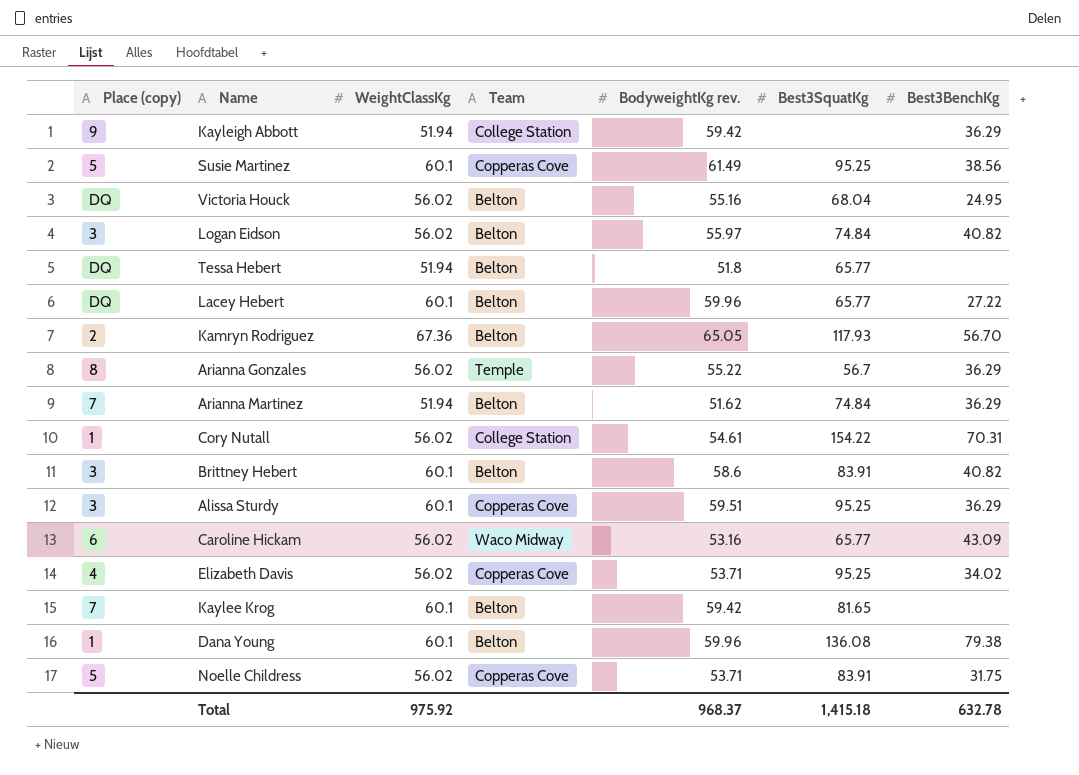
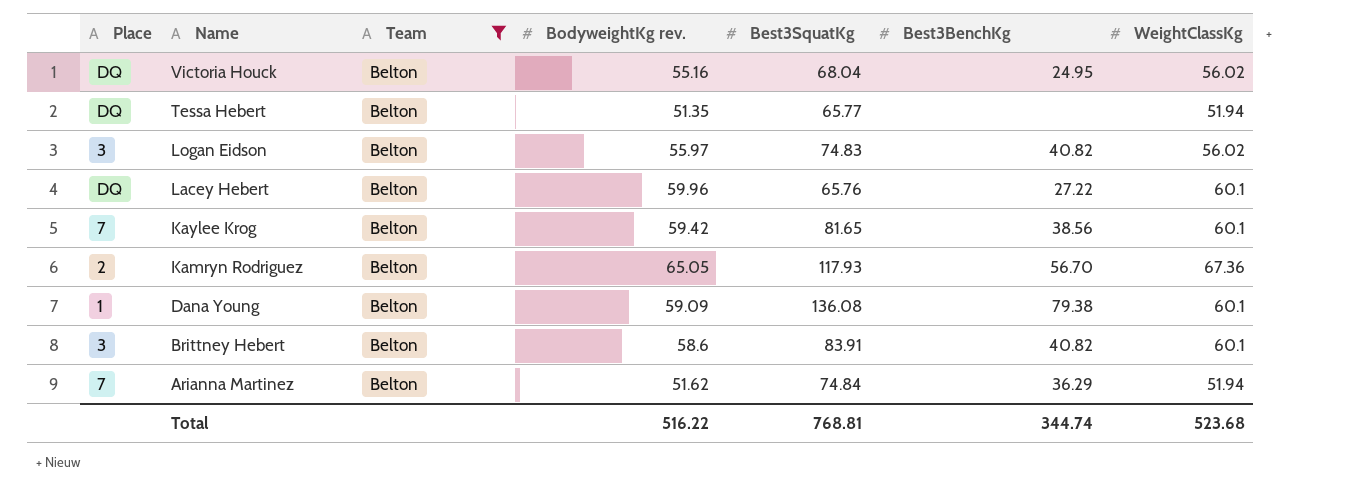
filter: none -> Team = Belton
row order: none -> Name descending
column name: Place (copy) -> Place
column WeightClassKg | position: 3 -> 7
Tessa Hebert | BodyweightKg rev.: 51.8 -> 51.35
Logan Eidson | Best3SquatKg: 74.84 -> 74.83
Lacey Hebert | Best3SquatKg: 65.77 -> 65.76
Kaylee Krog | Best3BenchKg: none -> 38.56
Dana Young | BodyweightKg rev.: 59.96 -> 59.09
Total | BodyweightKg rev.: 968.37 -> 516.22
Total | Best3SquatKg: 1,415.18 -> 768.81
Total | Best3BenchKg: 632.78 -> 344.74
Total | WeightClassKg: 975.92 -> 523.68

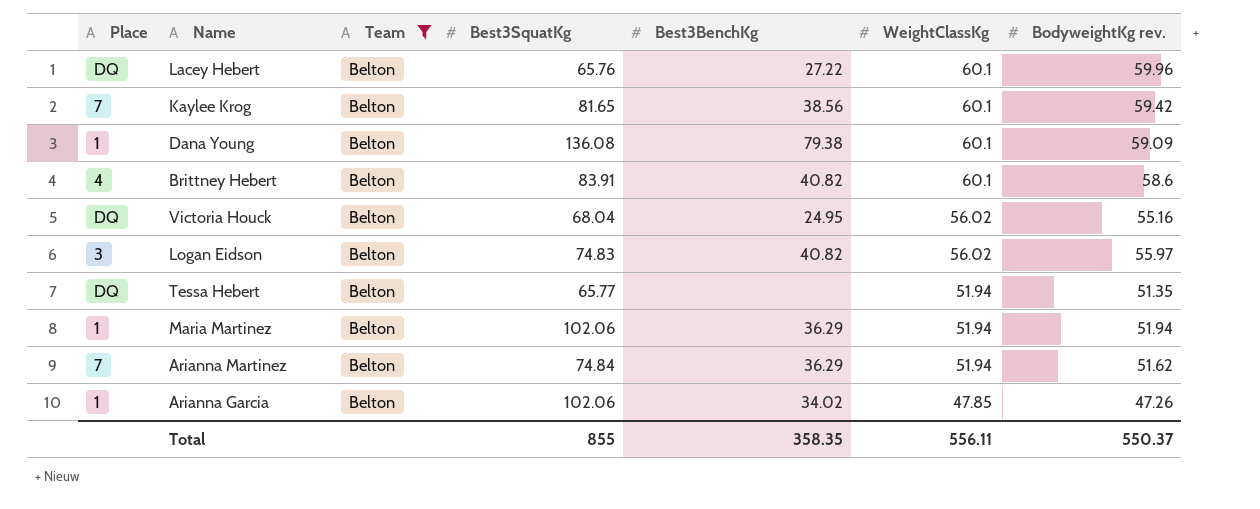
row order: Name descending -> WeightClassKg descending
column BodyweightKg rev. | position: 4 -> 7
row Kamryn Rodriguez: 2 | Belton | 65.05 | 117.93 | 56.70 | 67.36 -> none
Brittney Hebert | Place: 3 -> 4
row Maria Martinez: none -> 1 | Belton | 102.06 | 36.29 | 51.94 | 51.94
row Arianna Garcia: none -> 1 | Belton | 102.06 | 34.02 | 47.85 | 47.26
Total | Best3SquatKg: 768.81 -> 855
Total | Best3BenchKg: 344.74 -> 358.35
Total | WeightClassKg: 523.68 -> 556.11
Total | BodyweightKg rev.: 516.22 -> 550.37

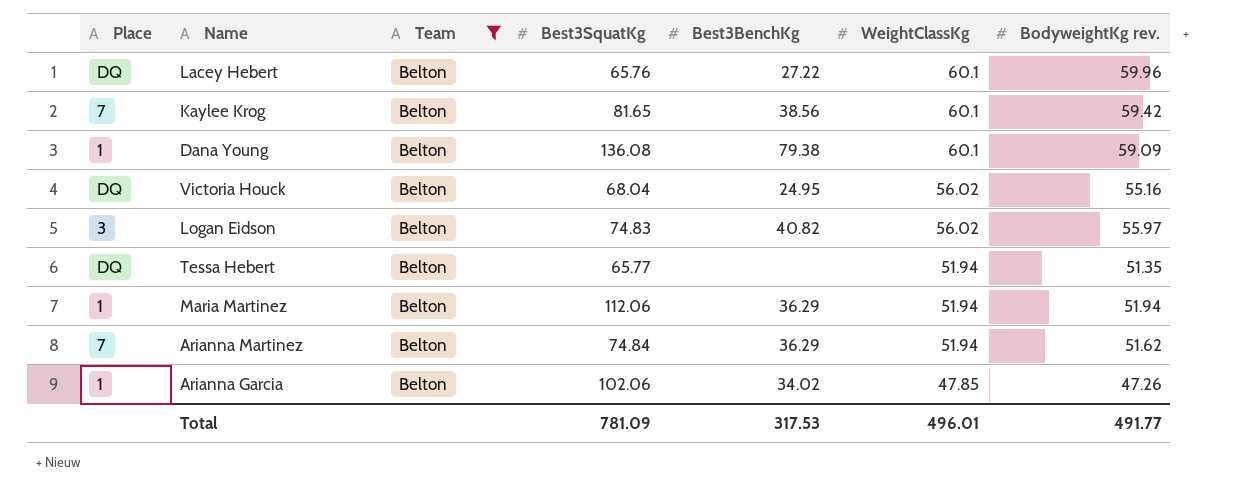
row Brittney Hebert: 4 | Belton | 83.91 | 40.82 | 60.1 | 58.6 -> none
Maria Martinez | Best3SquatKg: 102.06 -> 112.06
Total | Best3SquatKg: 855 -> 781.09
Total | Best3BenchKg: 358.35 -> 317.53
Total | WeightClassKg: 556.11 -> 496.01
Total | BodyweightKg rev.: 550.37 -> 491.77

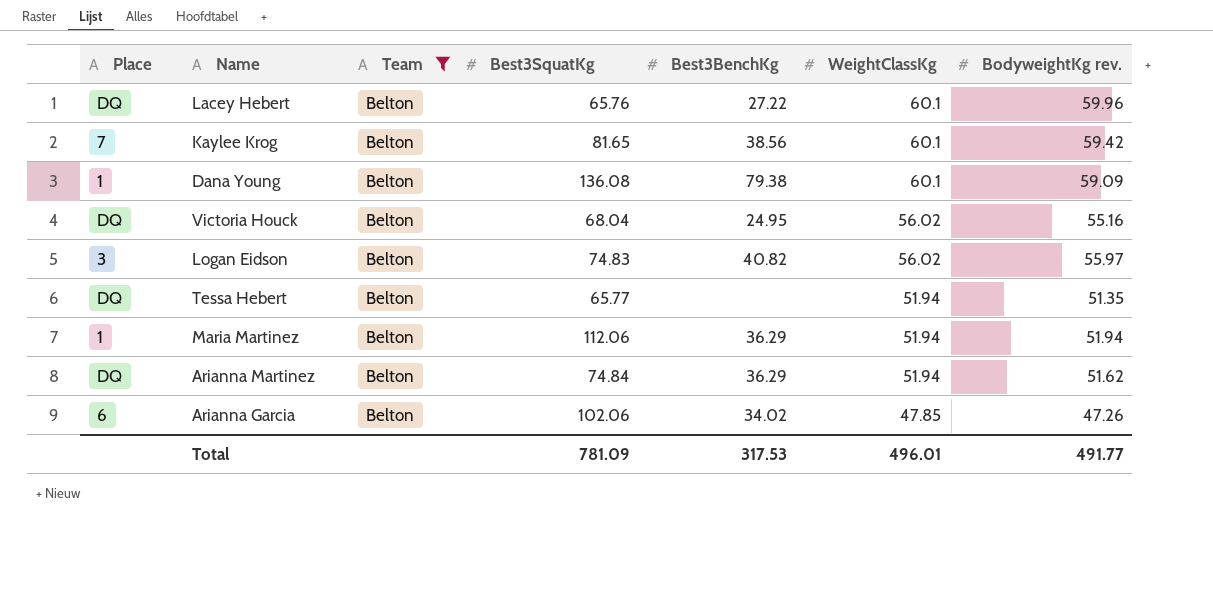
Arianna Martinez | Place: 7 -> DQ
Arianna Garcia | Place: 1 -> 6

